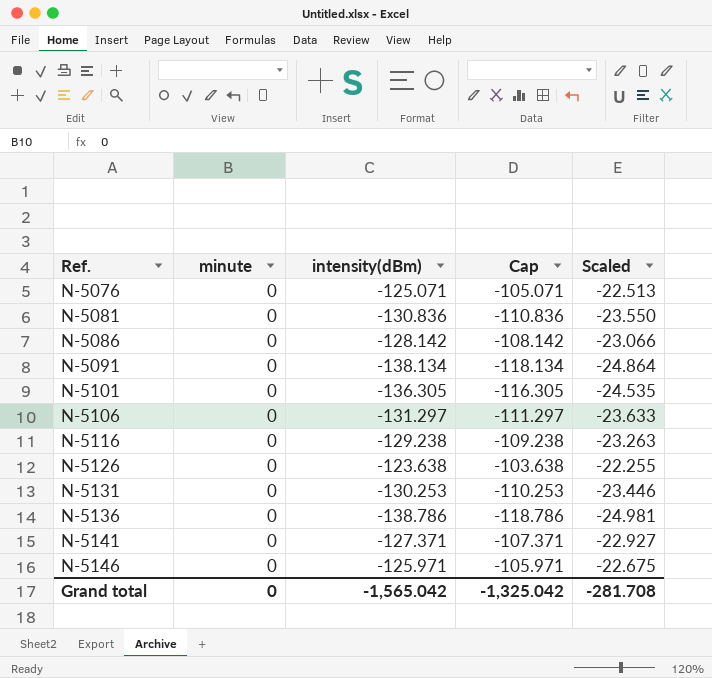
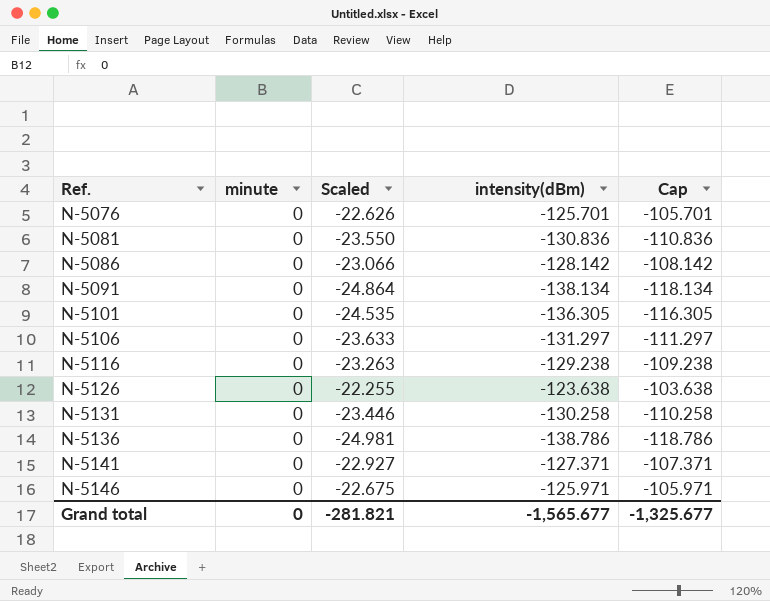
column Scaled | position: 5 -> 3
N-5076 | Scaled: -22.513 -> -22.626
N-5076 | intensity(dBm): -125.071 -> -125.701
N-5076 | Cap: -105.071 -> -105.701
N-5131 | intensity(dBm): -130.253 -> -130.258
N-5131 | Cap: -110.253 -> -110.258
Grand total | Scaled: -281.708 -> -281.821
Grand total | intensity(dBm): -1,565.042 -> -1,565.677
Grand total | Cap: -1,325.042 -> -1,325.677

